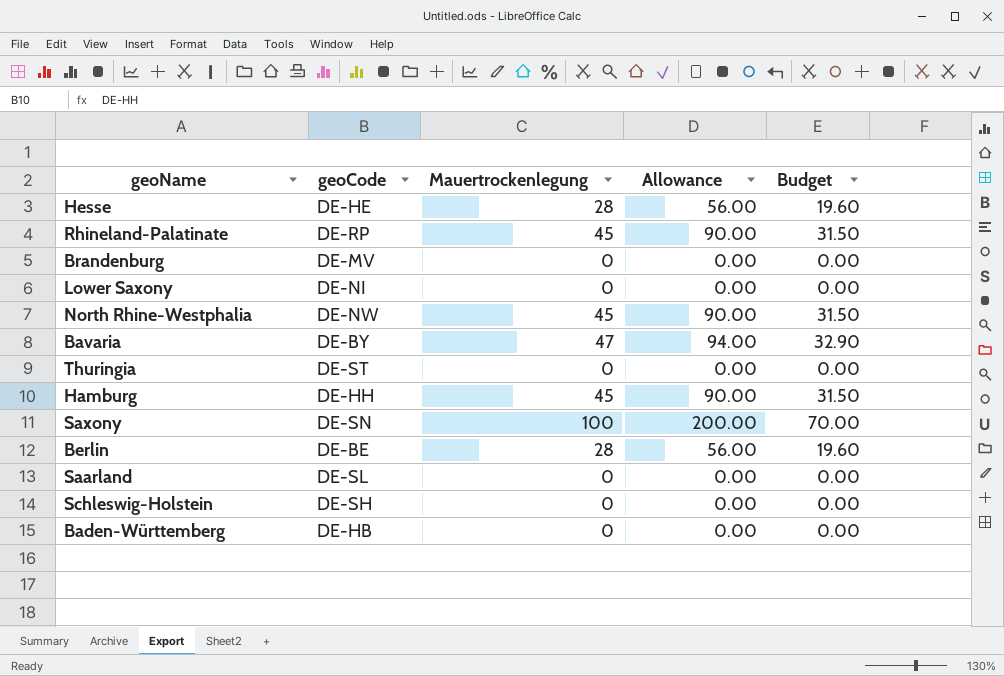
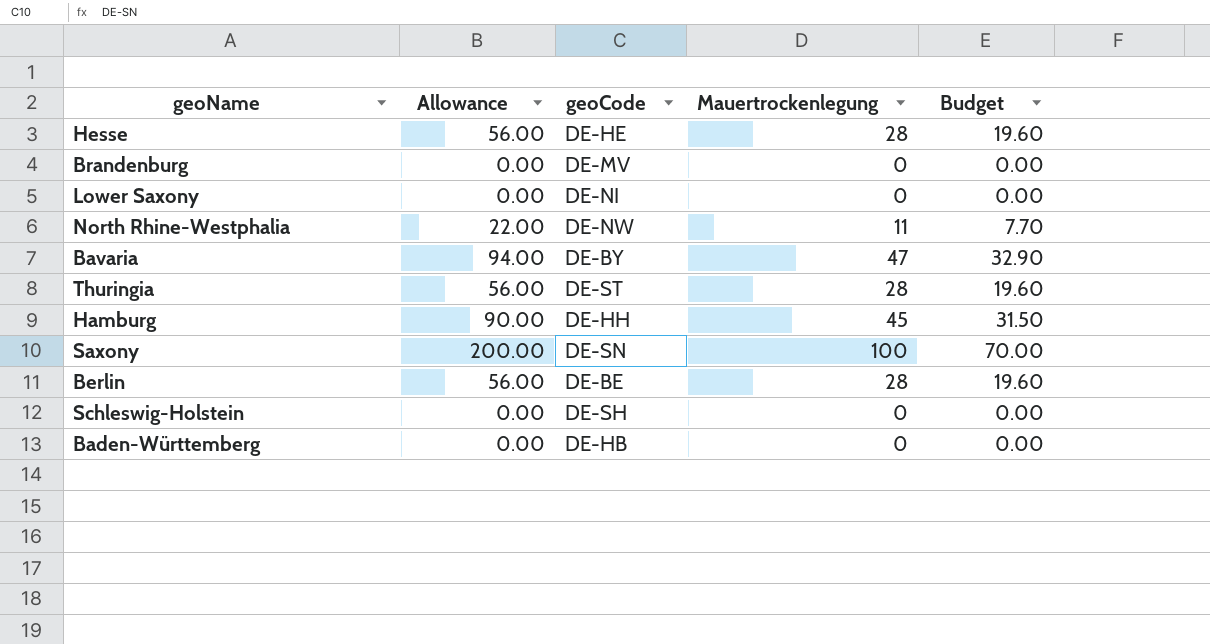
column Allowance | position: 4 -> 2
row Rhineland-Palatinate: DE-RP | 45 | 90.00 | 31.50 -> none
row Saarland: DE-SL | 0 | 0.00 | 0.00 -> none
North Rhine-Westphalia | Allowance: 90.00 -> 22.00
North Rhine-Westphalia | Mauertrockenlegung: 45 -> 11
North Rhine-Westphalia | Budget: 31.50 -> 7.70
Thuringia | Allowance: 0.00 -> 56.00
Thuringia | Mauertrockenlegung: 0 -> 28
Thuringia | Budget: 0.00 -> 19.60

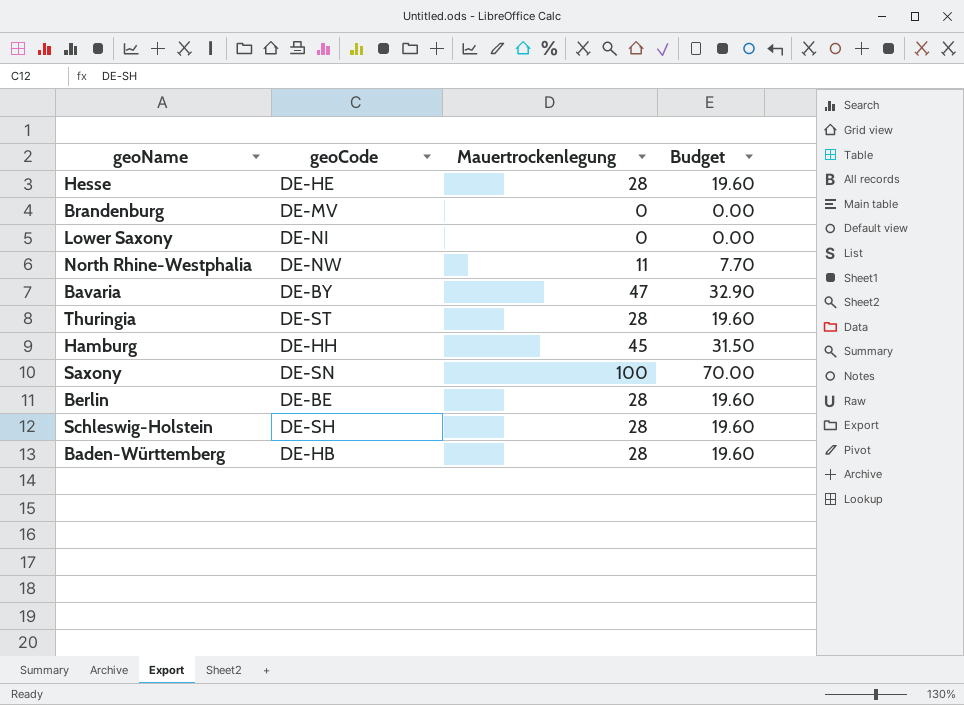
column Allowance | formula: [Mauertrockenlegung] * 2 -> none
Schleswig-Holstein | Mauertrockenlegung: 0 -> 28
Schleswig-Holstein | Budget: 0.00 -> 19.60
Baden-Württemberg | Mauertrockenlegung: 0 -> 28
Baden-Württemberg | Budget: 0.00 -> 19.60

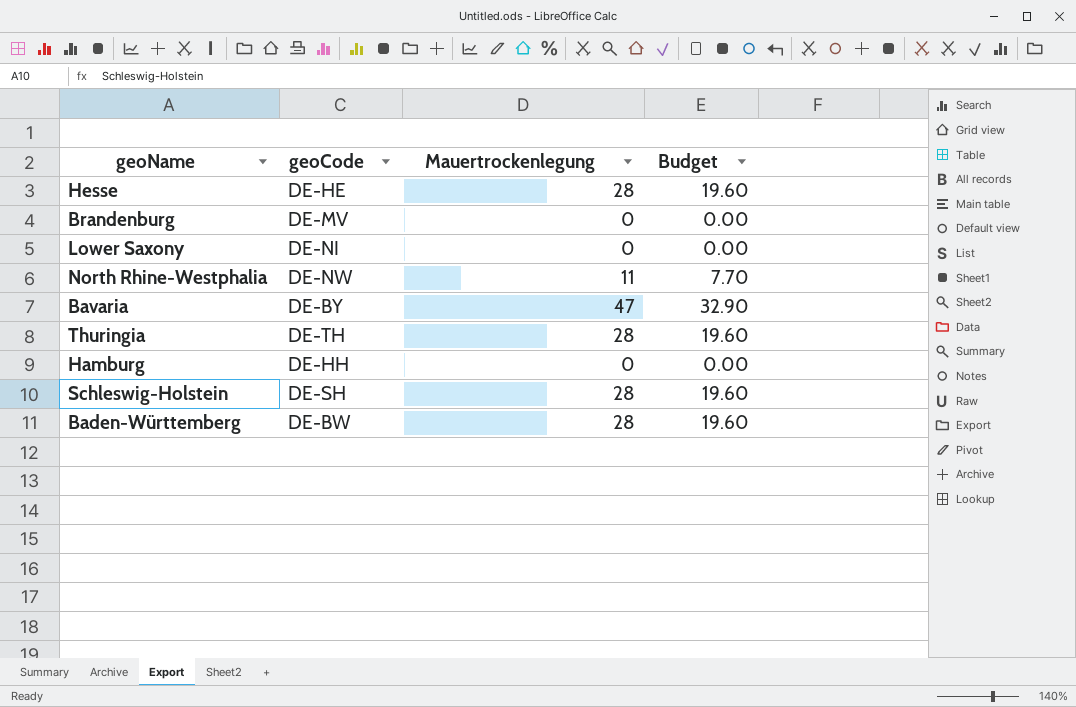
row Saxony: DE-SN | 100 | 70.00 -> none
row Berlin: DE-BE | 28 | 19.60 -> none
Thuringia | geoCode: DE-ST -> DE-TH
Hamburg | Mauertrockenlegung: 45 -> 0
Hamburg | Budget: 31.50 -> 0.00
Baden-Württemberg | geoCode: DE-HB -> DE-BW

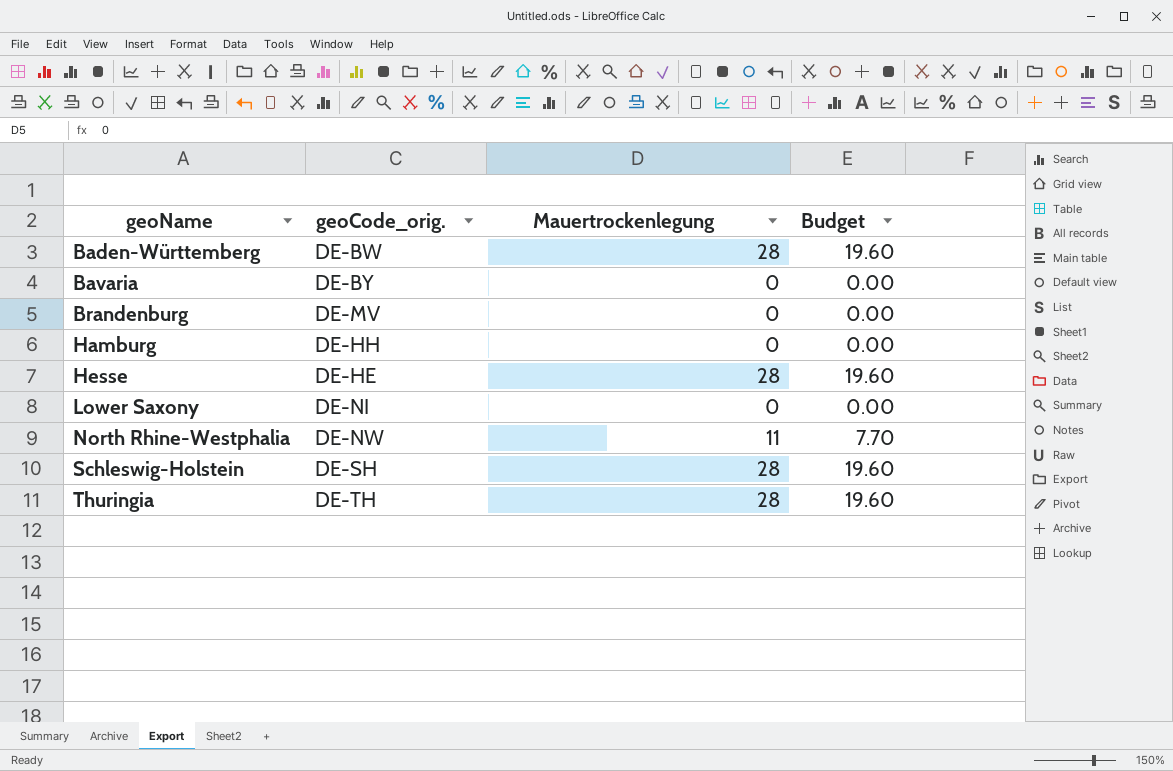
row order: none -> geoName ascending
column name: geoCode -> geoCode_orig.
Bavaria | Mauertrockenlegung: 47 -> 0
Bavaria | Budget: 32.90 -> 0.00

